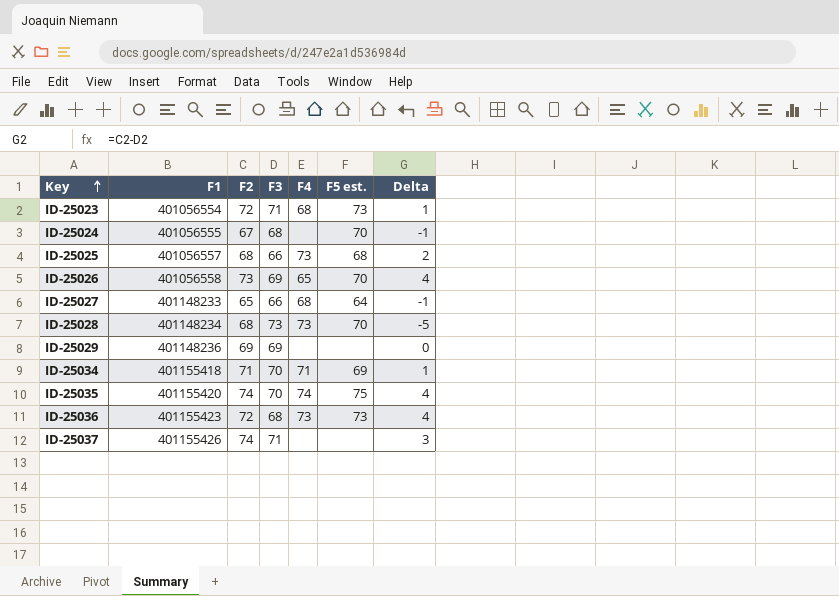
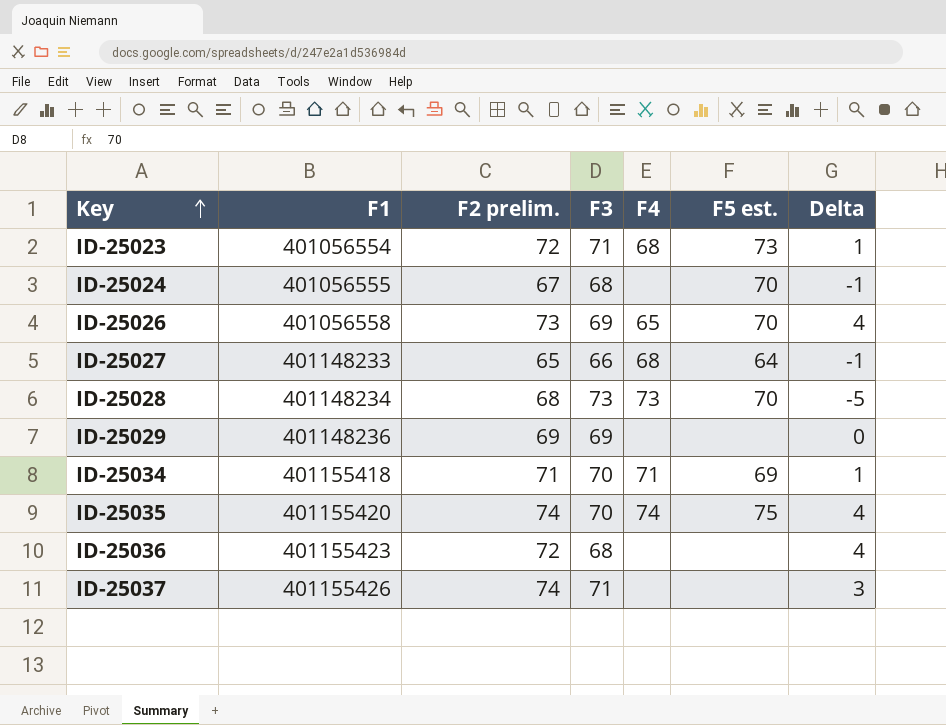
column name: F2 -> F2 prelim.
row ID-25025: 401056557 | 68 | 66 | 73 | 68 | 2 -> none
ID-25036 | F4: 73 -> none
ID-25036 | F5 est.: 73 -> none

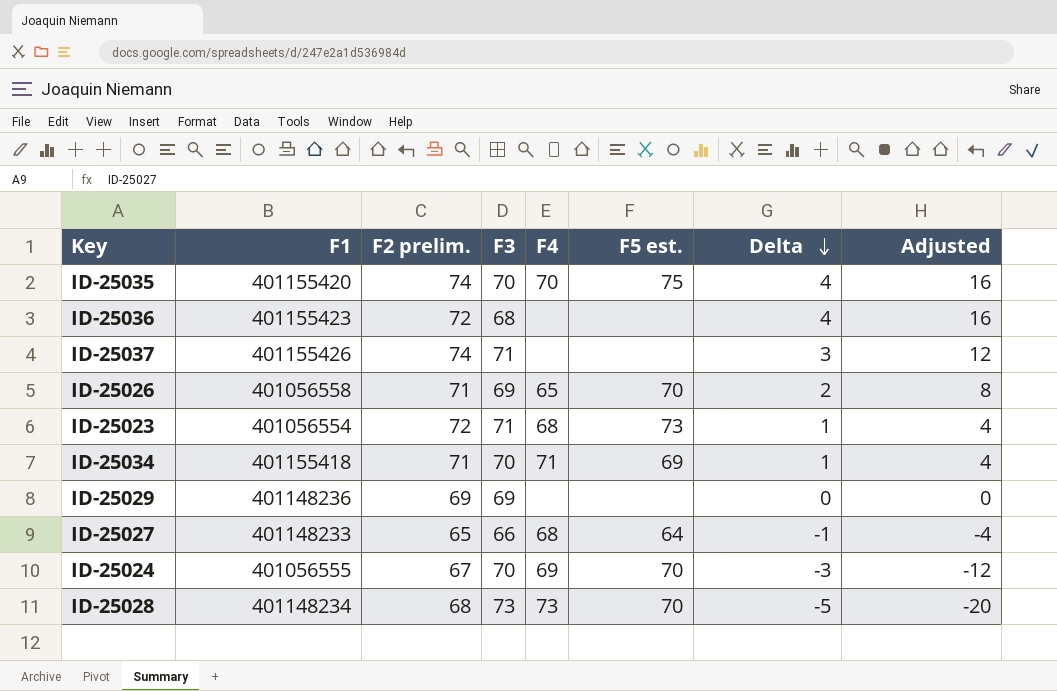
row order: Key ascending -> Delta descending
column Adjusted | formula: none -> [Delta] * 4
ID-25035 | F4: 74 -> 70
ID-25026 | F2 prelim.: 73 -> 71
ID-25026 | Delta: 4 -> 2
ID-25024 | F3: 68 -> 70
ID-25024 | F4: none -> 69
ID-25024 | Delta: -1 -> -3

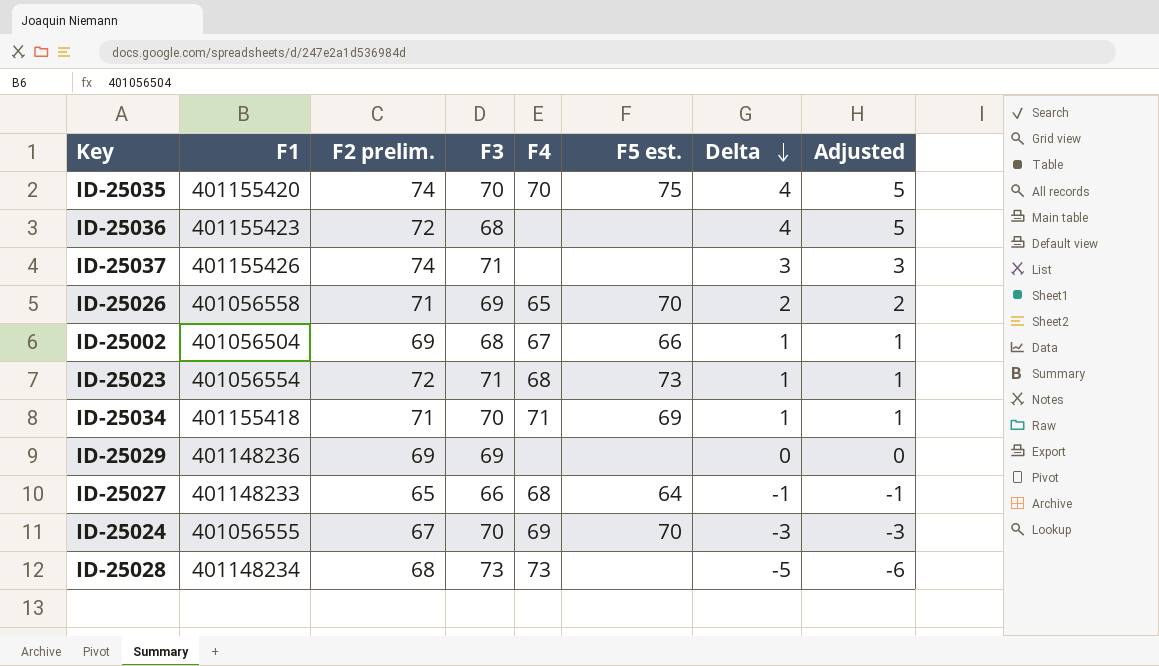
column Adjusted | formula: [Delta] * 4 -> [Delta] * 1.15
row ID-25002: none -> 401056504 | 69 | 68 | 67 | 66 | 1 | 1
ID-25028 | F5 est.: 70 -> none

